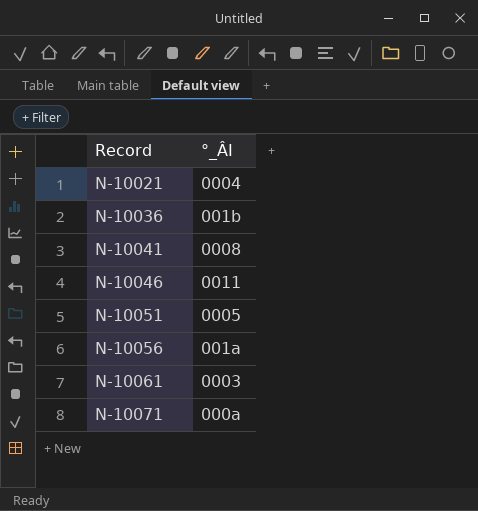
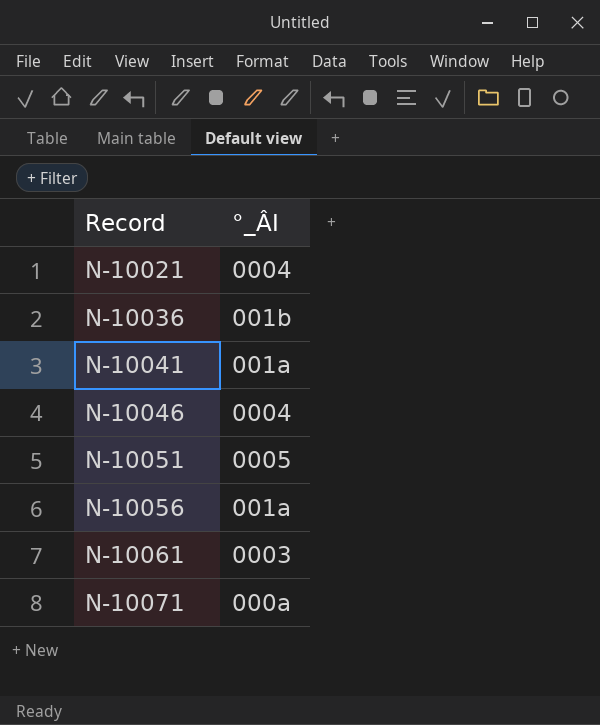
N-10041 | °_ÂI: 0008 -> 001a
N-10046 | °_ÂI: 0011 -> 0004

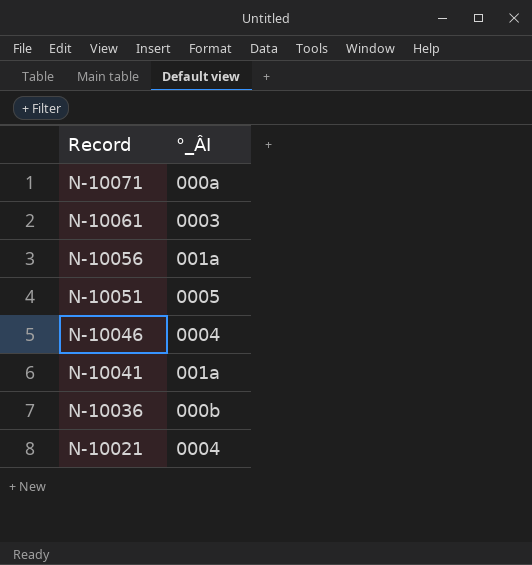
row order: Record ascending -> Record descending
N-10036 | °_ÂI: 001b -> 000b

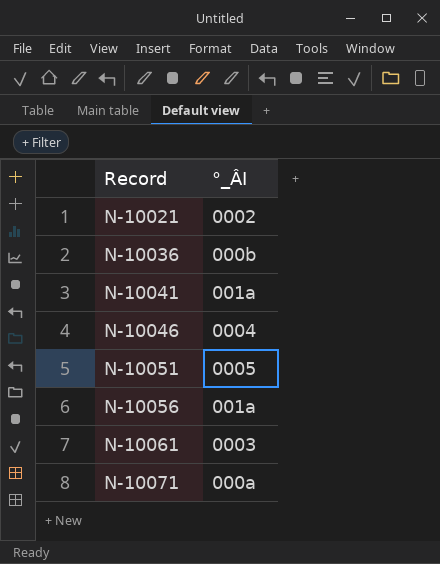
row order: Record descending -> Record ascending
N-10021 | °_ÂI: 0004 -> 0002

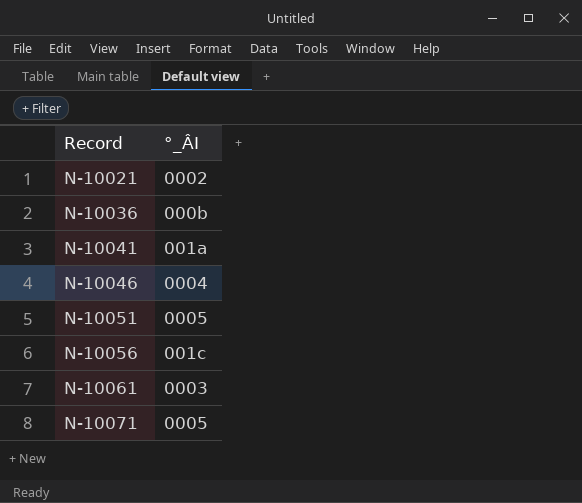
N-10056 | °_ÂI: 001a -> 001c
N-10071 | °_ÂI: 000a -> 0005

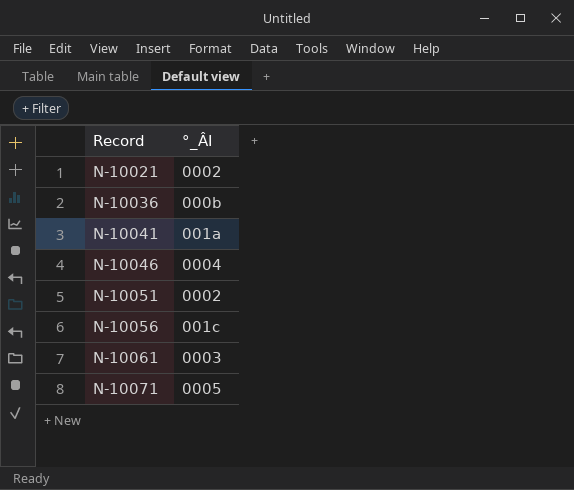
N-10051 | °_ÂI: 0005 -> 0002

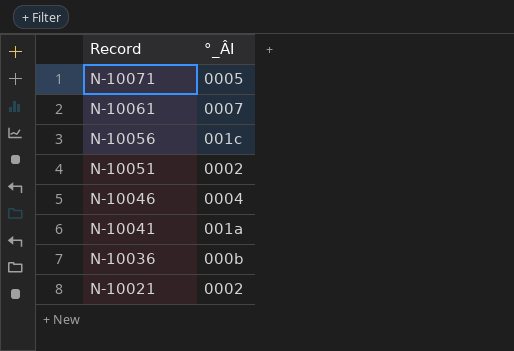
row order: Record ascending -> Record descending
N-10061 | °_ÂI: 0003 -> 0007

